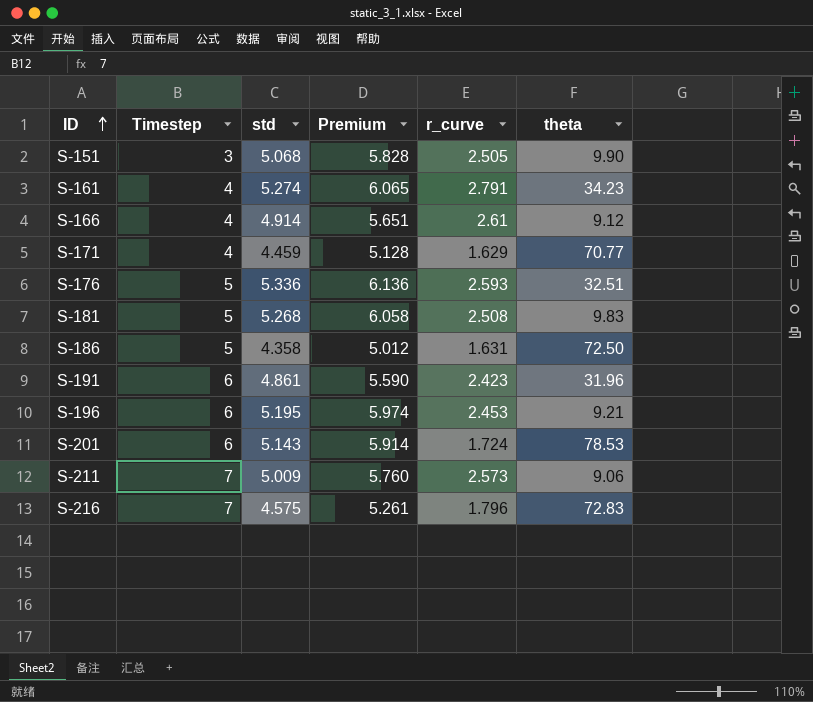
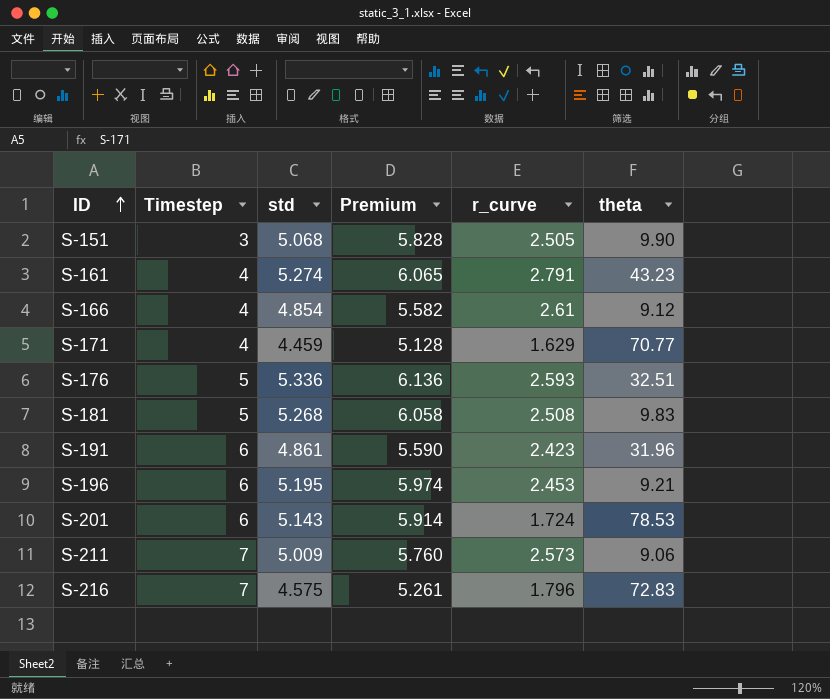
row S-186: 5 | 4.358 | 5.012 | 1.631 | 72.50 -> none
S-161 | theta: 34.23 -> 43.23
S-166 | std: 4.914 -> 4.854
S-166 | Premium: 5.651 -> 5.582

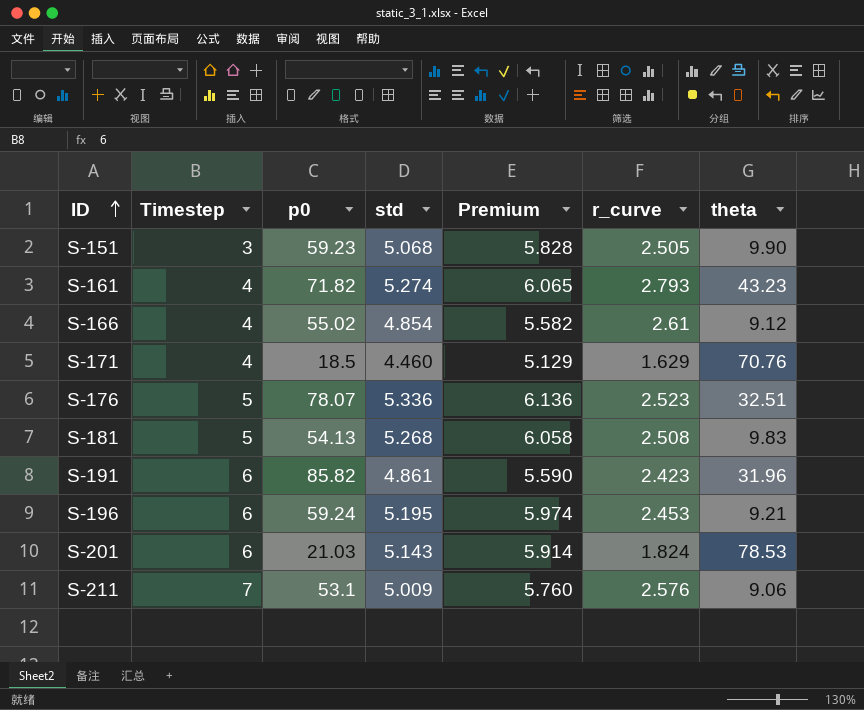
column p0 | position: none -> 3
row S-216: 7 | 4.575 | 5.261 | 1.796 | 72.83 -> none
S-161 | r_curve: 2.791 -> 2.793
S-171 | std: 4.459 -> 4.460
S-171 | Premium: 5.128 -> 5.129
S-171 | theta: 70.77 -> 70.76
S-176 | r_curve: 2.593 -> 2.523
S-201 | r_curve: 1.724 -> 1.824
S-211 | r_curve: 2.573 -> 2.576

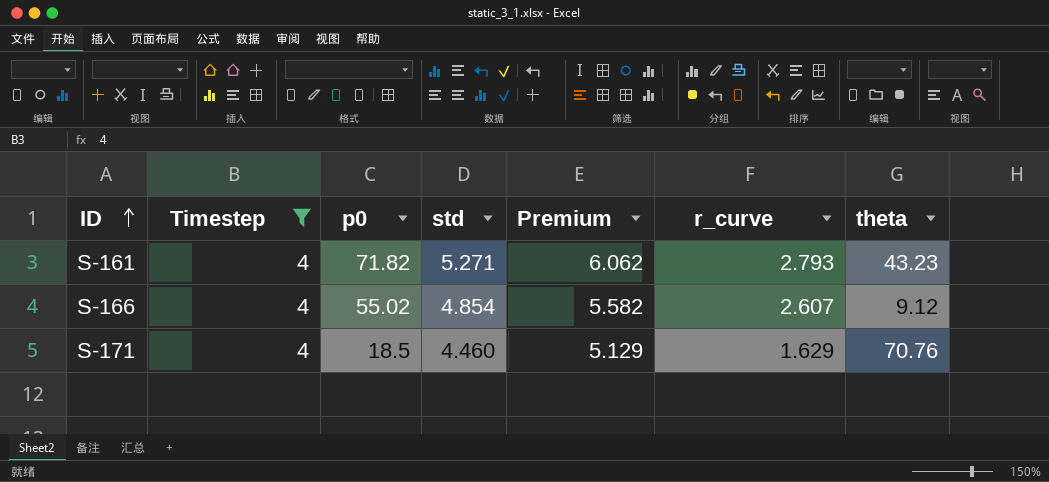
filter: none -> Timestep = 4
S-161 | std: 5.274 -> 5.271
S-161 | Premium: 6.065 -> 6.062
S-166 | r_curve: 2.61 -> 2.607

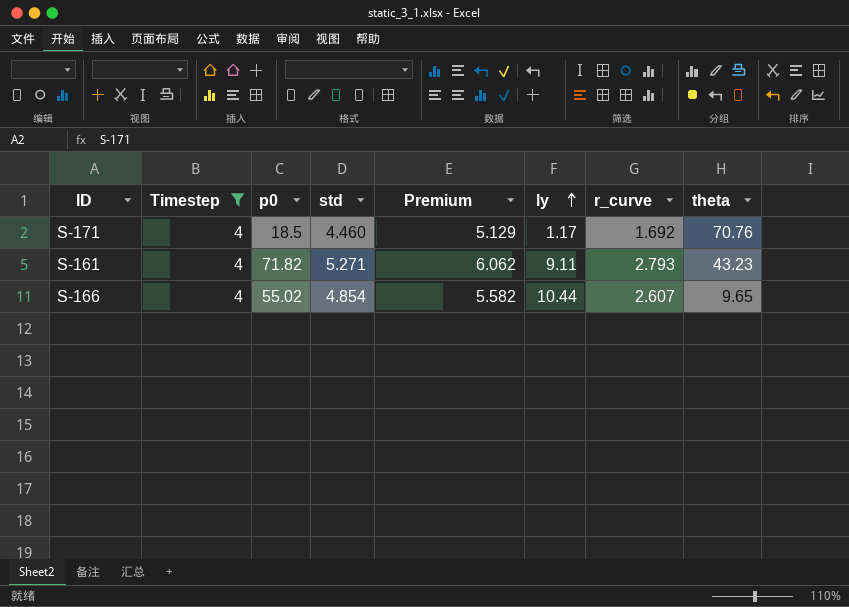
row order: ID ascending -> ly ascending
column ly | position: none -> 6
S-171 | r_curve: 1.629 -> 1.692
S-166 | theta: 9.12 -> 9.65

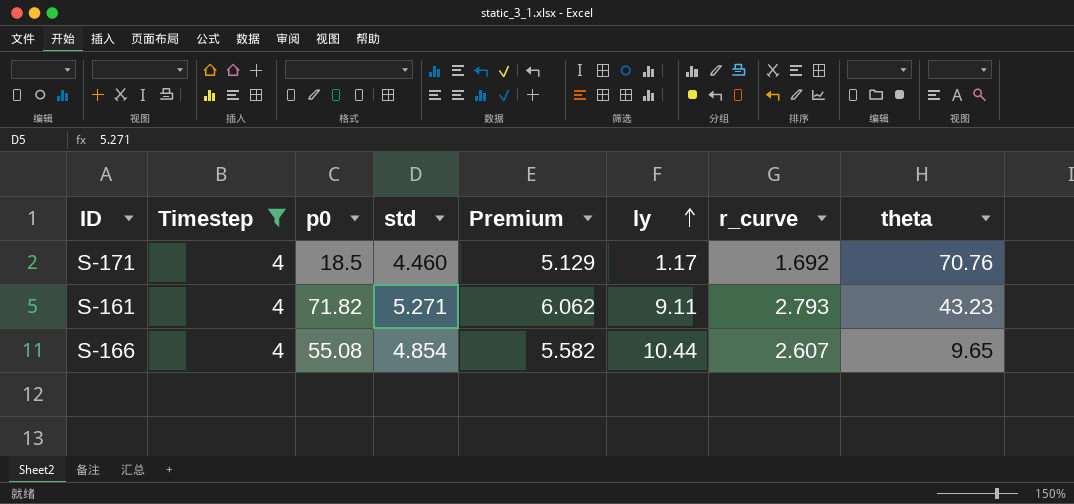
S-166 | p0: 55.02 -> 55.08

